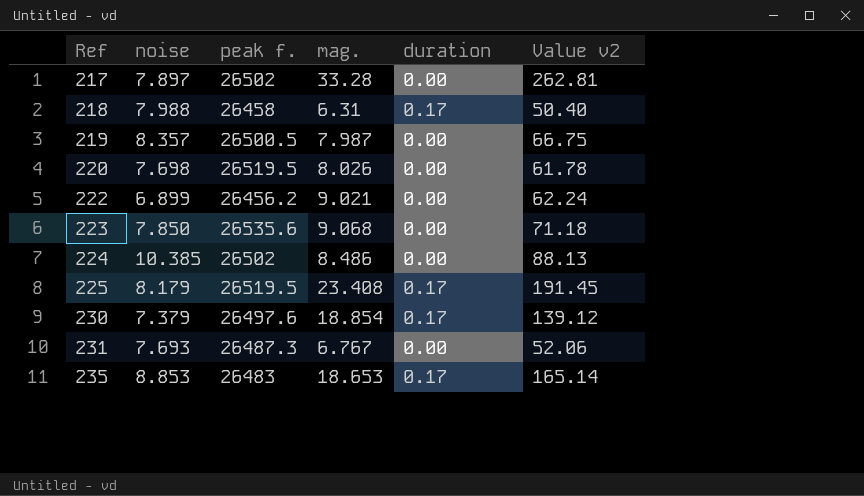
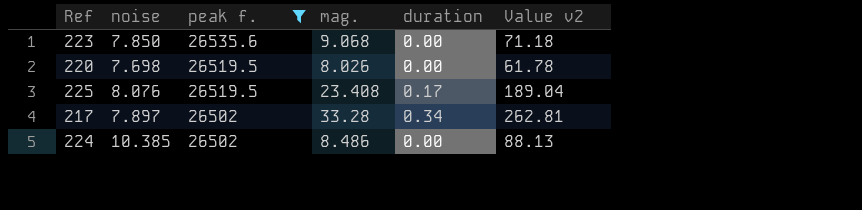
filter: none -> peak f. >= 26502
row order: Ref ascending -> peak f. descending
225 | noise: 8.179 -> 8.076
225 | Value v2: 191.45 -> 189.04
217 | duration: 0.00 -> 0.34

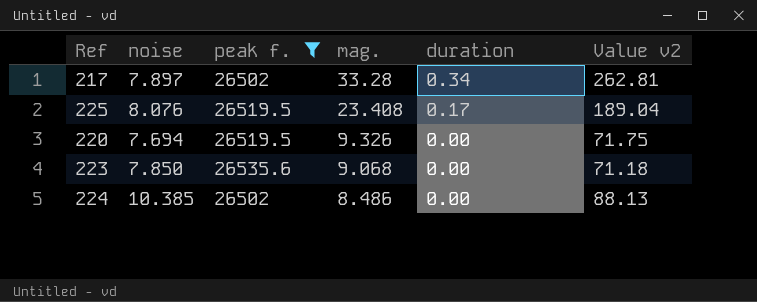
row order: peak f. descending -> mag. descending
220 | noise: 7.698 -> 7.694
220 | mag.: 8.026 -> 9.326
220 | Value v2: 61.78 -> 71.75

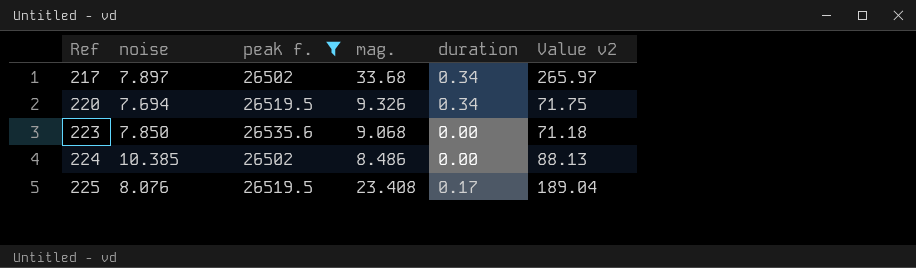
row order: mag. descending -> Ref ascending
217 | mag.: 33.28 -> 33.68
217 | Value v2: 262.81 -> 265.97
220 | duration: 0.00 -> 0.34

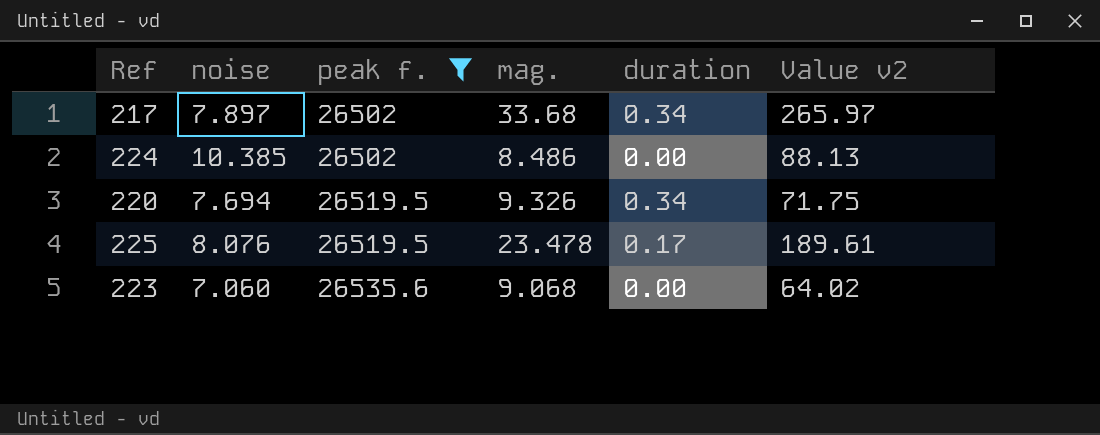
row order: Ref ascending -> peak f. ascending
225 | mag.: 23.408 -> 23.478
225 | Value v2: 189.04 -> 189.61
223 | noise: 7.850 -> 7.060
223 | Value v2: 71.18 -> 64.02

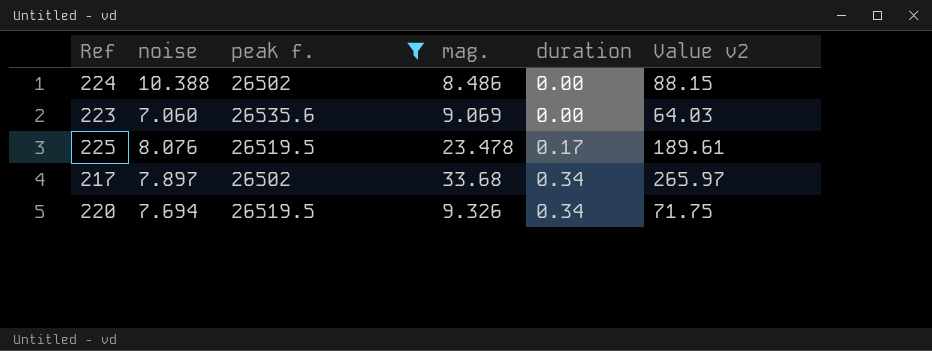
row order: peak f. ascending -> duration ascending
224 | noise: 10.385 -> 10.388
224 | Value v2: 88.13 -> 88.15
223 | mag.: 9.068 -> 9.069
223 | Value v2: 64.02 -> 64.03

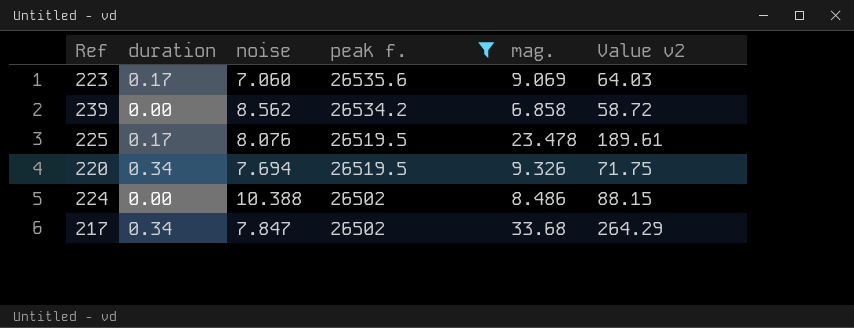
row order: duration ascending -> peak f. descending
column duration | position: 5 -> 2
223 | duration: 0.00 -> 0.17
row 239: none -> 0.00 | 8.562 | 26534.2 | 6.858 | 58.72
217 | noise: 7.897 -> 7.847
217 | Value v2: 265.97 -> 264.29

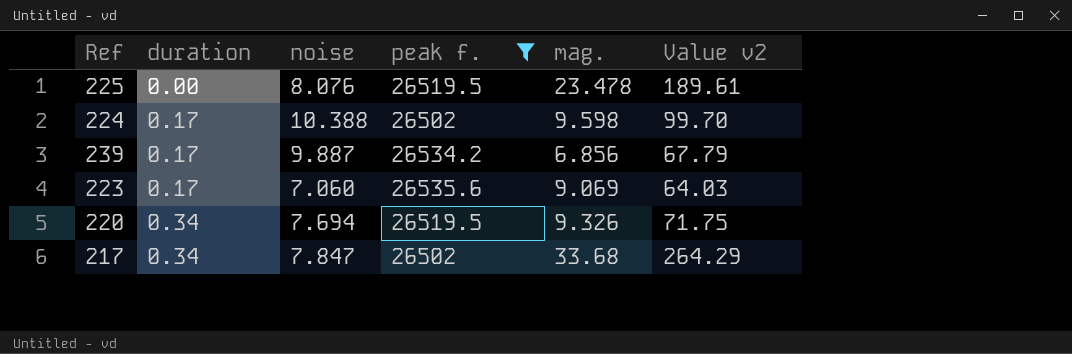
row order: peak f. descending -> duration ascending
225 | duration: 0.17 -> 0.00
224 | duration: 0.00 -> 0.17
224 | mag.: 8.486 -> 9.598
224 | Value v2: 88.15 -> 99.70
239 | duration: 0.00 -> 0.17
239 | noise: 8.562 -> 9.887
239 | mag.: 6.858 -> 6.856
239 | Value v2: 58.72 -> 67.79

